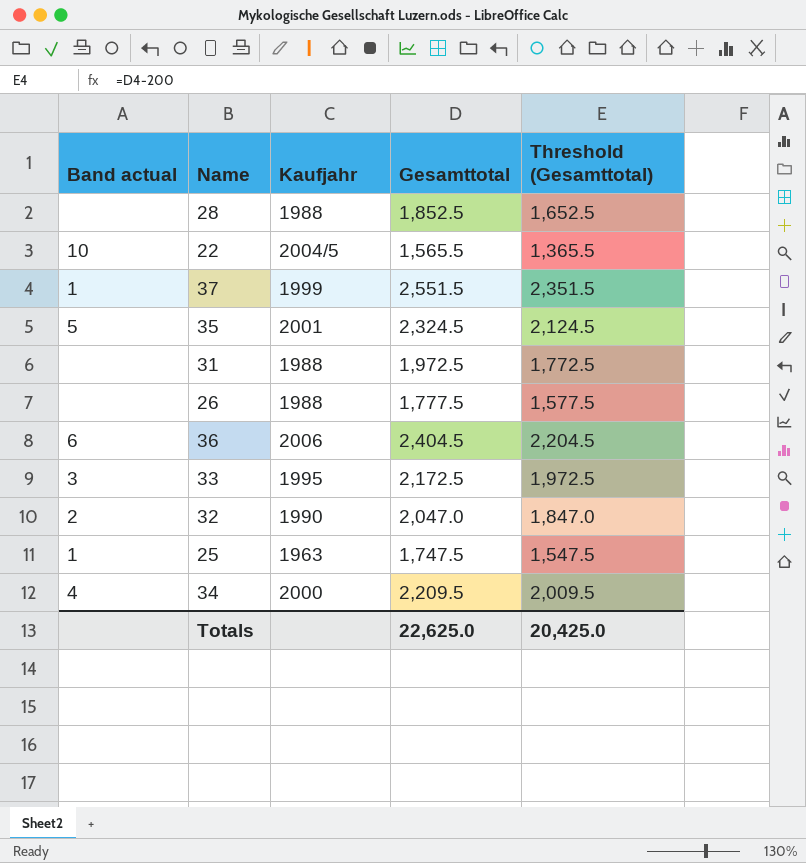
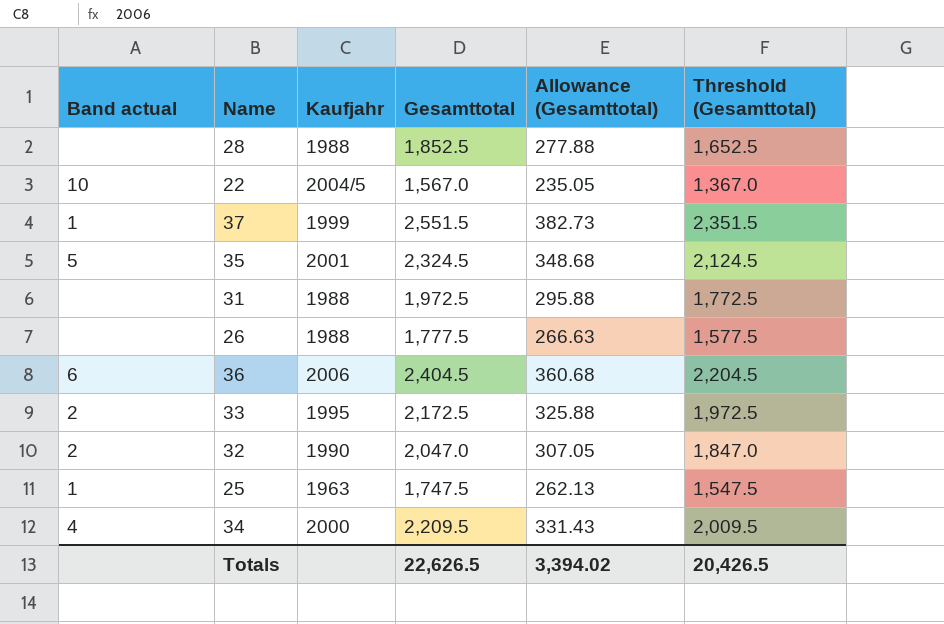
column Allowance (Gesamttotal) | formula: none -> [Gesamttotal] * 0.15
22 | Gesamttotal: 1,565.5 -> 1,567.0
22 | Threshold (Gesamttotal): 1,365.5 -> 1,367.0
33 | Band actual: 3 -> 2
Totals | Gesamttotal: 22,625.0 -> 22,626.5
Totals | Threshold (Gesamttotal): 20,425.0 -> 20,426.5

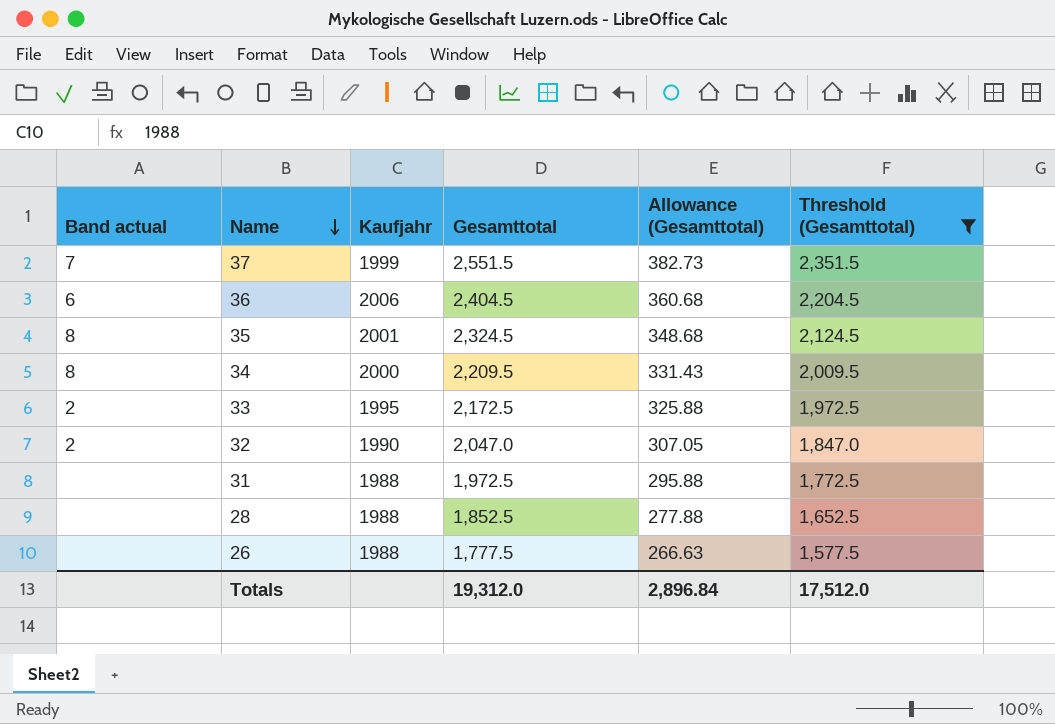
filter: none -> Threshold (Gesamttotal) >= 1,577.5
row order: none -> Name descending
37 | Band actual: 1 -> 7
35 | Band actual: 5 -> 8
34 | Band actual: 4 -> 8
Totals | Gesamttotal: 22,626.5 -> 19,312.0
Totals | Allowance (Gesamttotal): 3,394.02 -> 2,896.84
Totals | Threshold (Gesamttotal): 20,426.5 -> 17,512.0

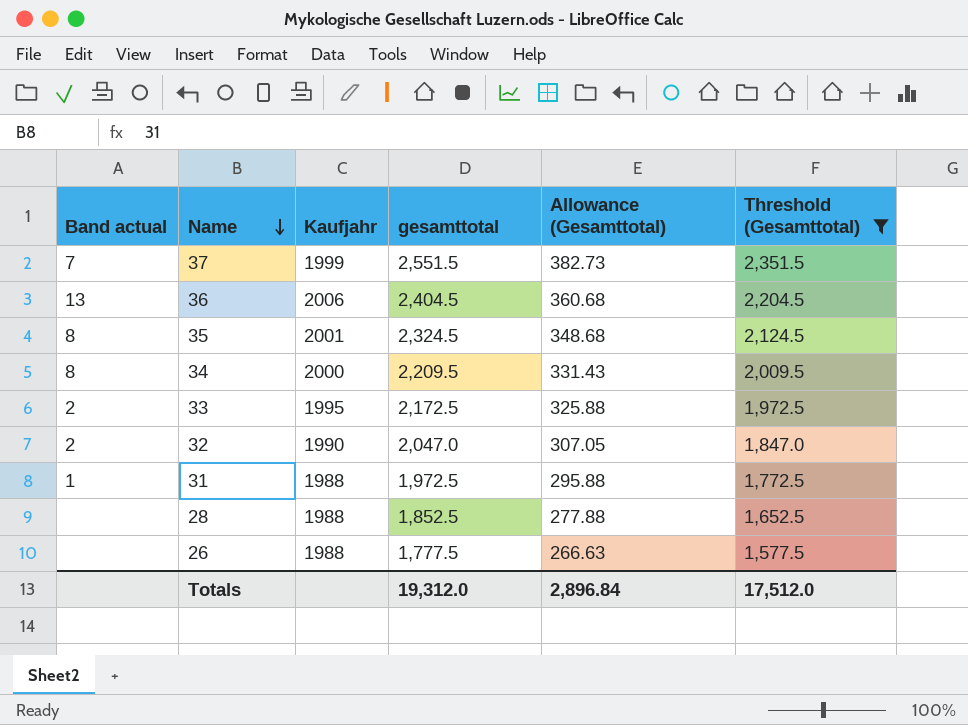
column name: Gesamttotal -> gesamttotal
36 | Band actual: 6 -> 13
31 | Band actual: none -> 1

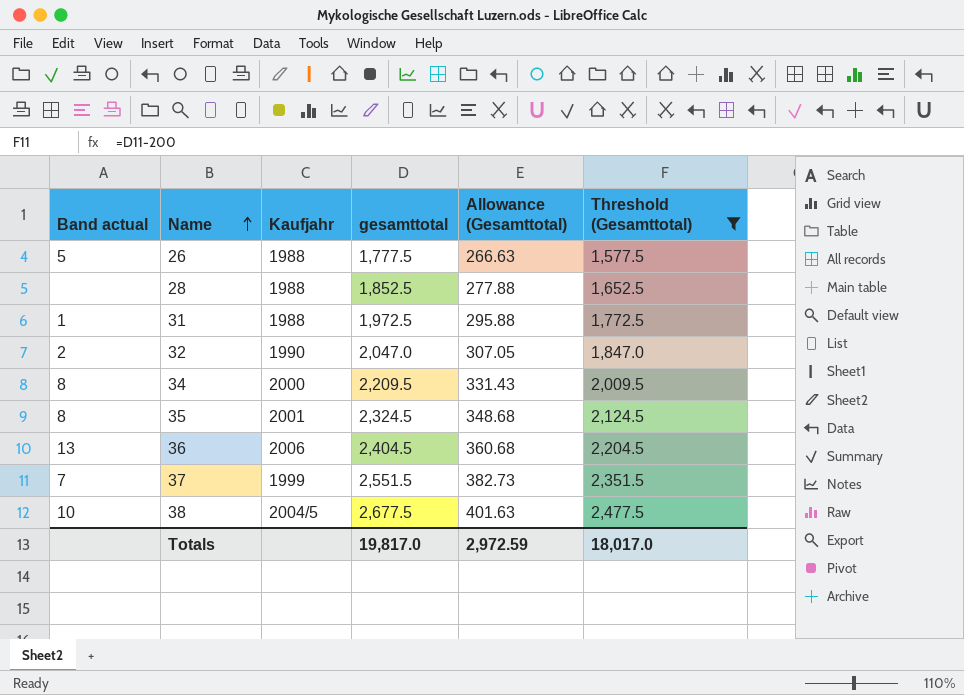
row order: Name descending -> Name ascending
row 33: 2 | 1995 | 2,172.5 | 325.88 | 1,972.5 -> none
26 | Band actual: none -> 5
row 38: none -> 10 | 2004/5 | 2,677.5 | 401.63 | 2,477.5
Totals | gesamttotal: 19,312.0 -> 19,817.0
Totals | Allowance (Gesamttotal): 2,896.84 -> 2,972.59
Totals | Threshold (Gesamttotal): 17,512.0 -> 18,017.0

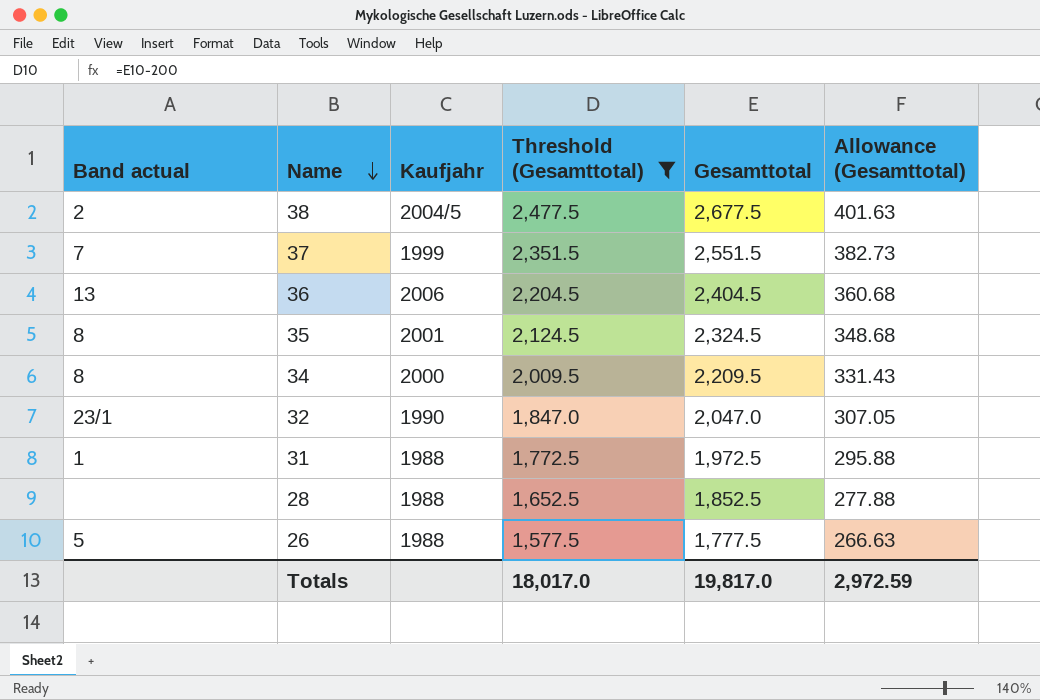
row order: Name ascending -> Name descending
column Threshold (Gesamttotal) | position: 6 -> 4
column name: gesamttotal -> Gesamttotal
38 | Band actual: 10 -> 2
32 | Band actual: 2 -> 23/1

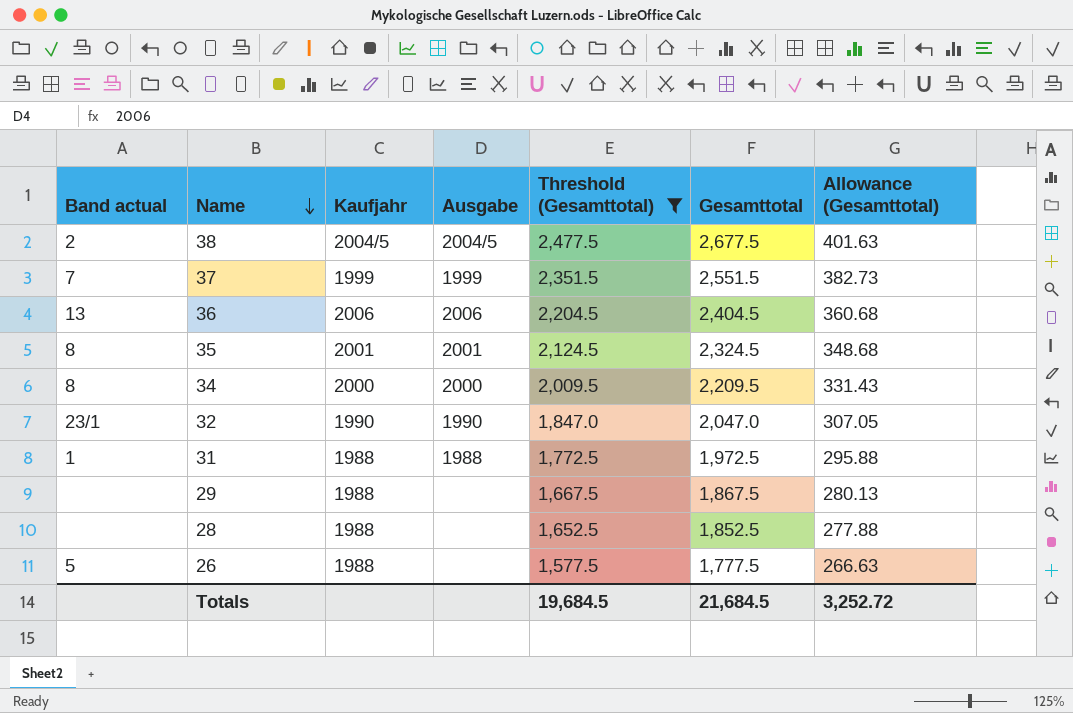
column Ausgabe | position: none -> 4
row 29: none -> none | 1988 | none | 1,667.5 | 1,867.5 | 280.13
Totals | Threshold (Gesamttotal): 18,017.0 -> 19,684.5
Totals | Gesamttotal: 19,817.0 -> 21,684.5
Totals | Allowance (Gesamttotal): 2,972.59 -> 3,252.72

